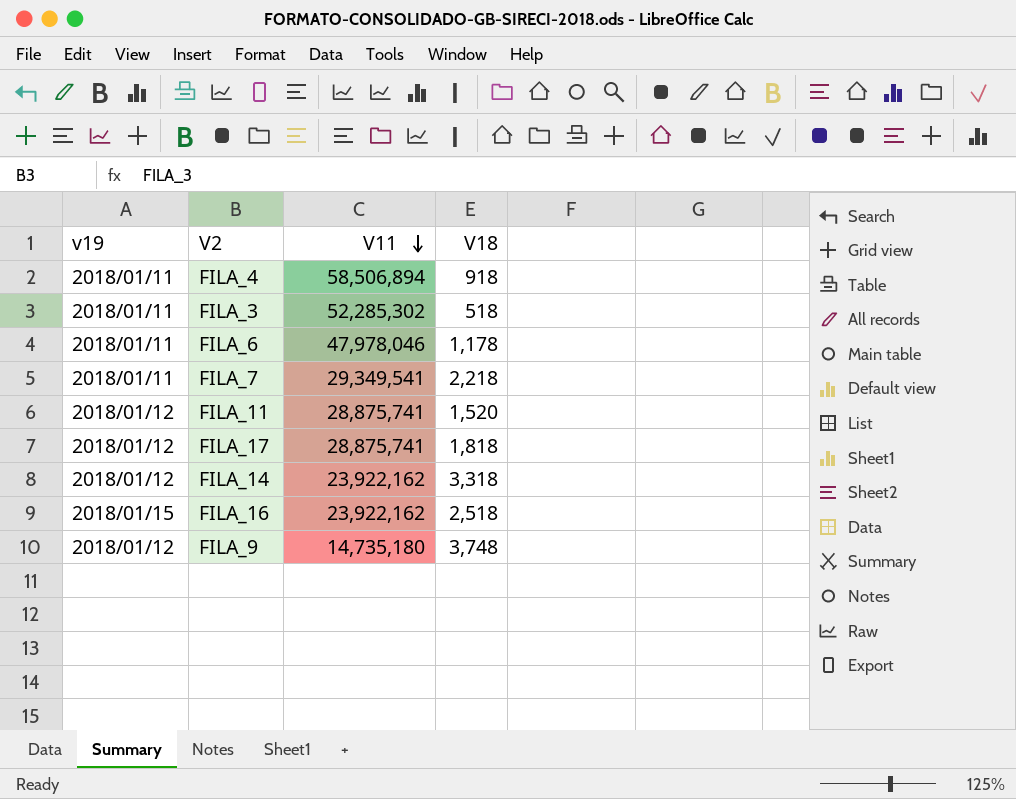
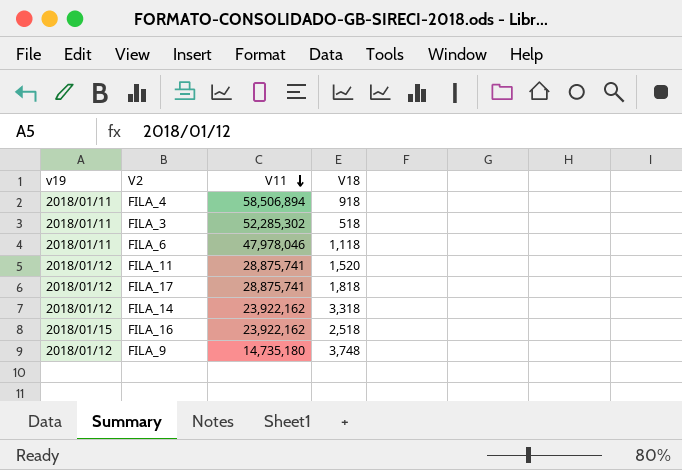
row FILA_7: 2018/01/11 | 29,349,541 | 2,218 -> none
FILA_6 | V18: 1,178 -> 1,118

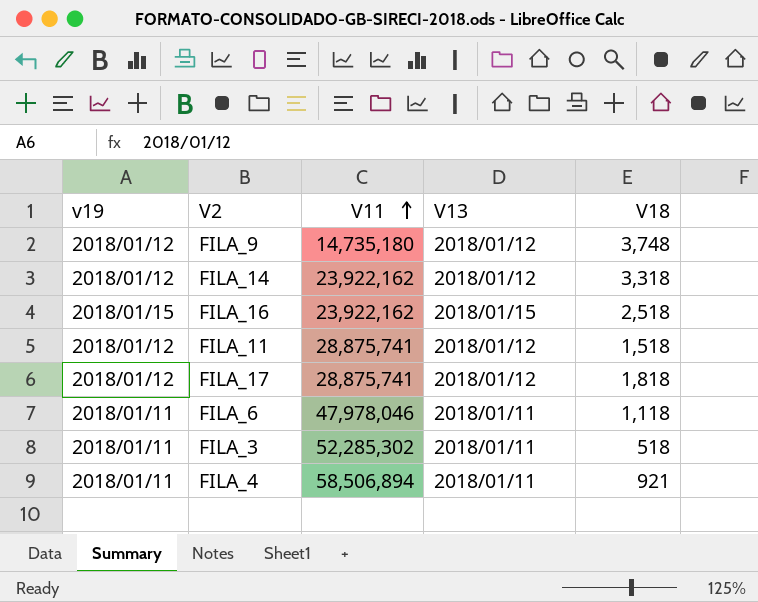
row order: V11 descending -> V11 ascending
column V13 | position: none -> 4
FILA_11 | V18: 1,520 -> 1,518
FILA_4 | V18: 918 -> 921

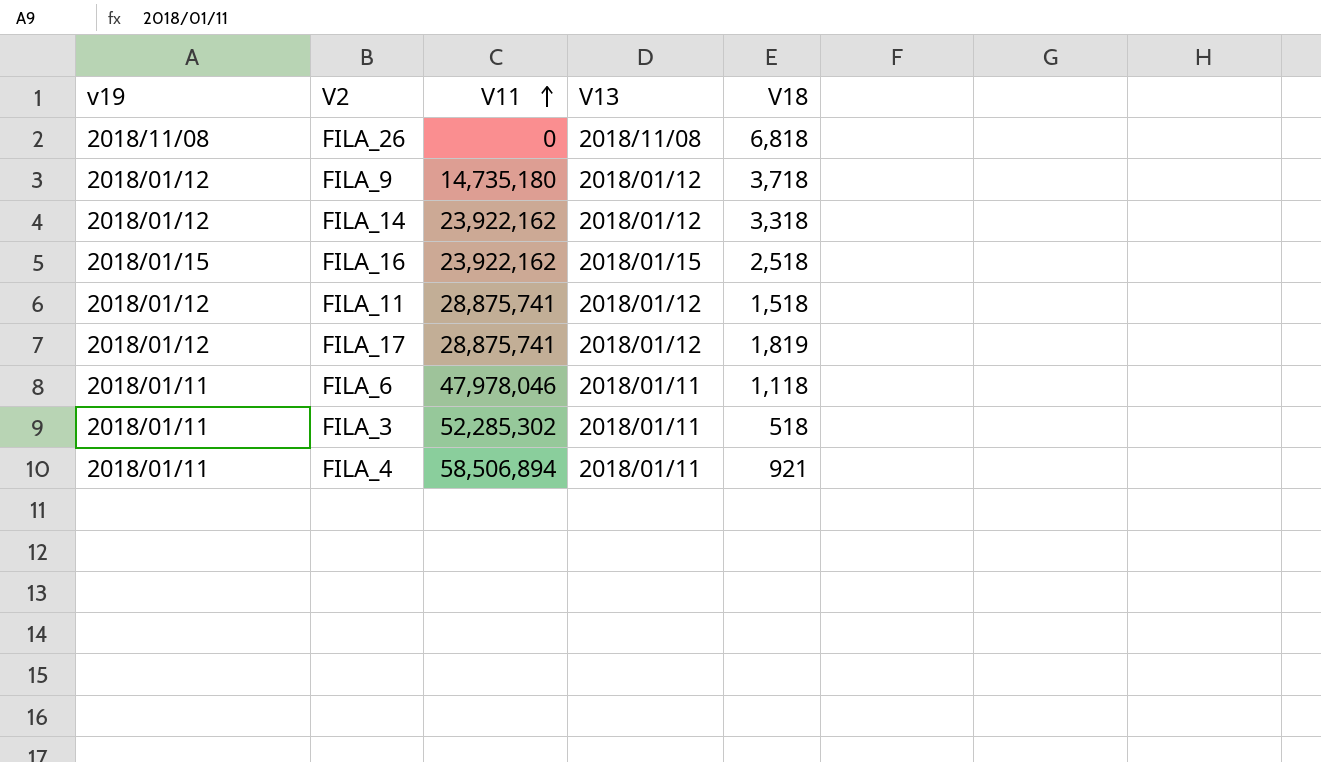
row FILA_26: none -> 2018/11/08 | 0 | 2018/11/08 | 6,818
FILA_9 | V18: 3,748 -> 3,718
FILA_17 | V18: 1,818 -> 1,819

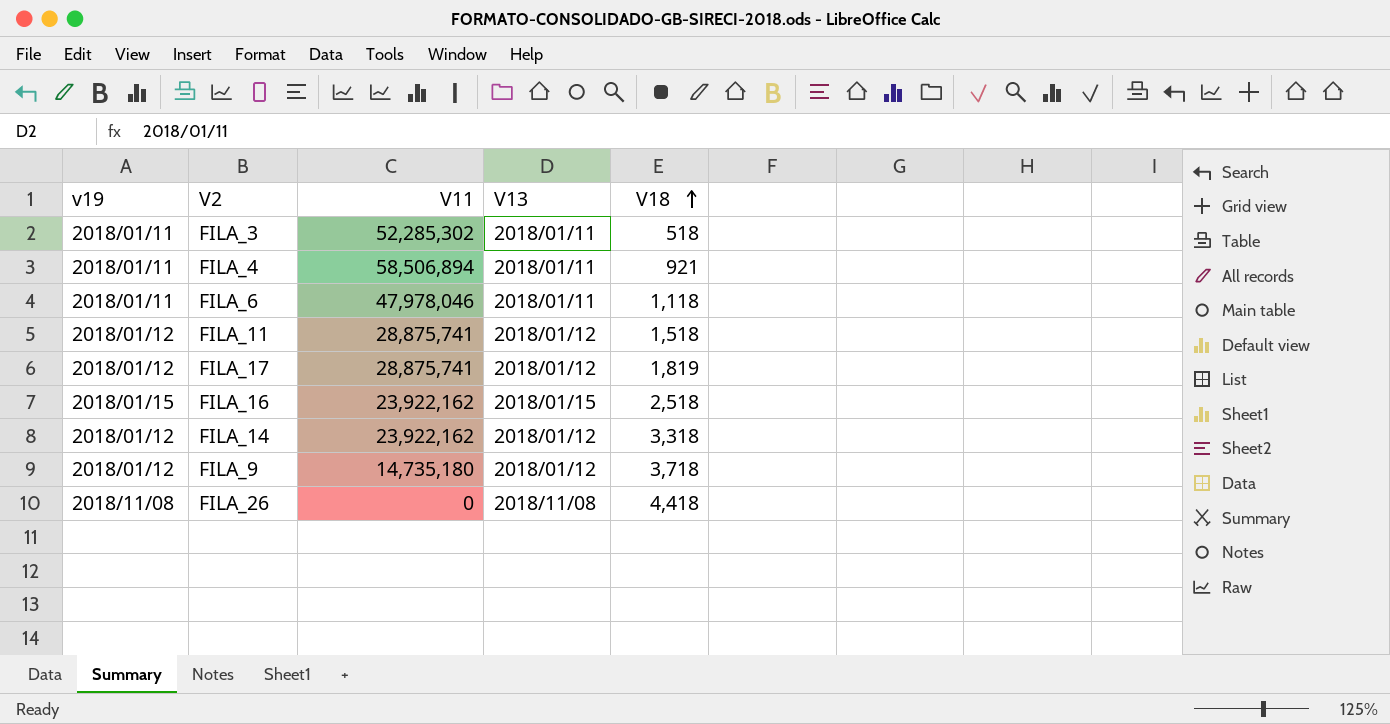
row order: V11 ascending -> V18 ascending
FILA_26 | V18: 6,818 -> 4,418

